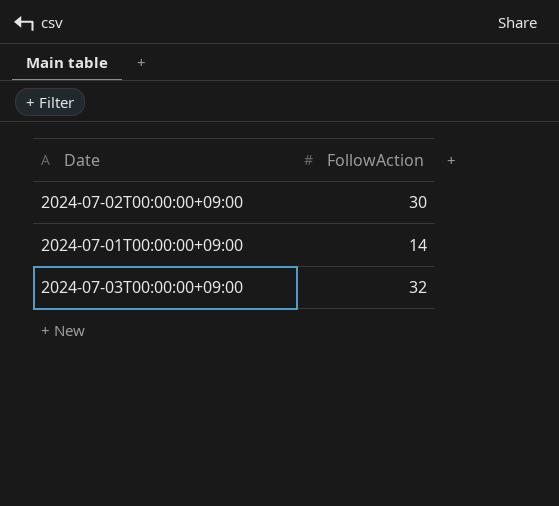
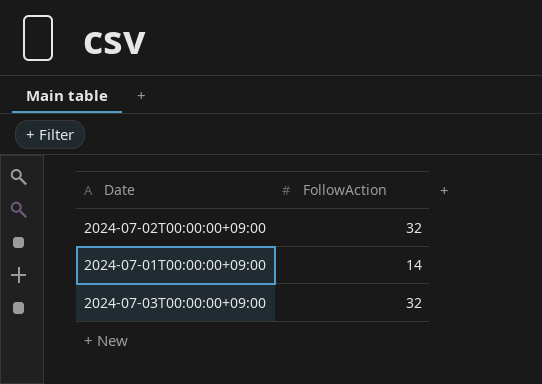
2024-07-02T00:00:00+09:00 | FollowAction: 30 -> 32

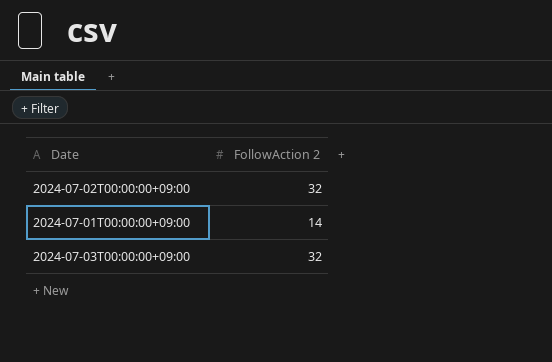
column name: FollowAction -> FollowAction 2

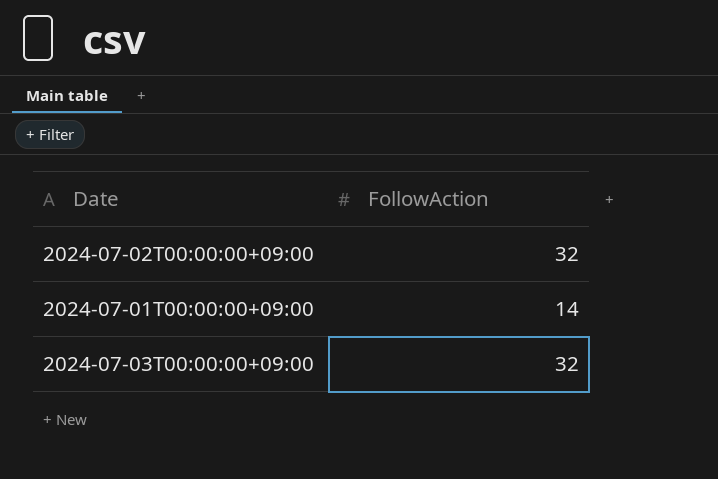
column name: FollowAction 2 -> FollowAction

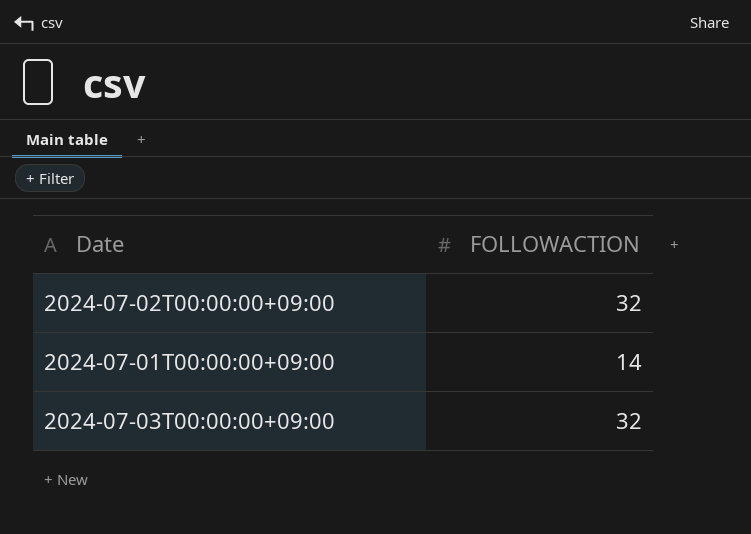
column name: FollowAction -> FOLLOWACTION

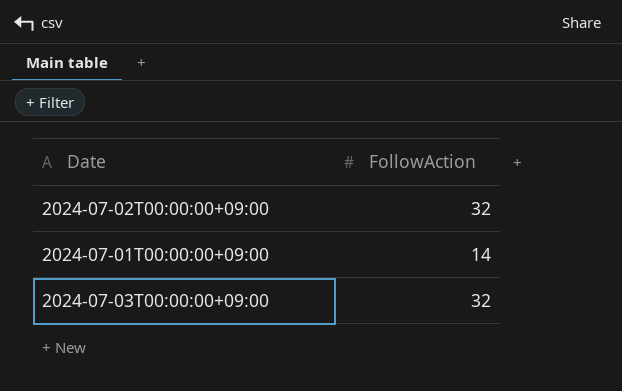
column name: FOLLOWACTION -> FollowAction

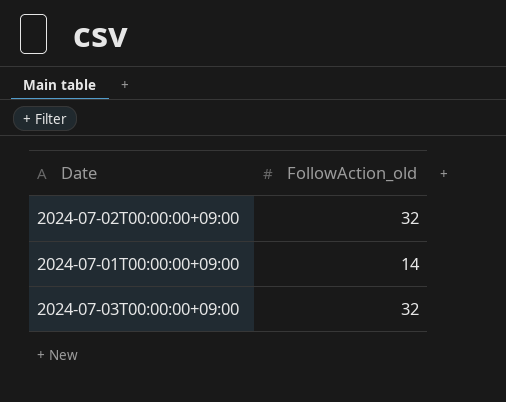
column name: FollowAction -> FollowAction_old

